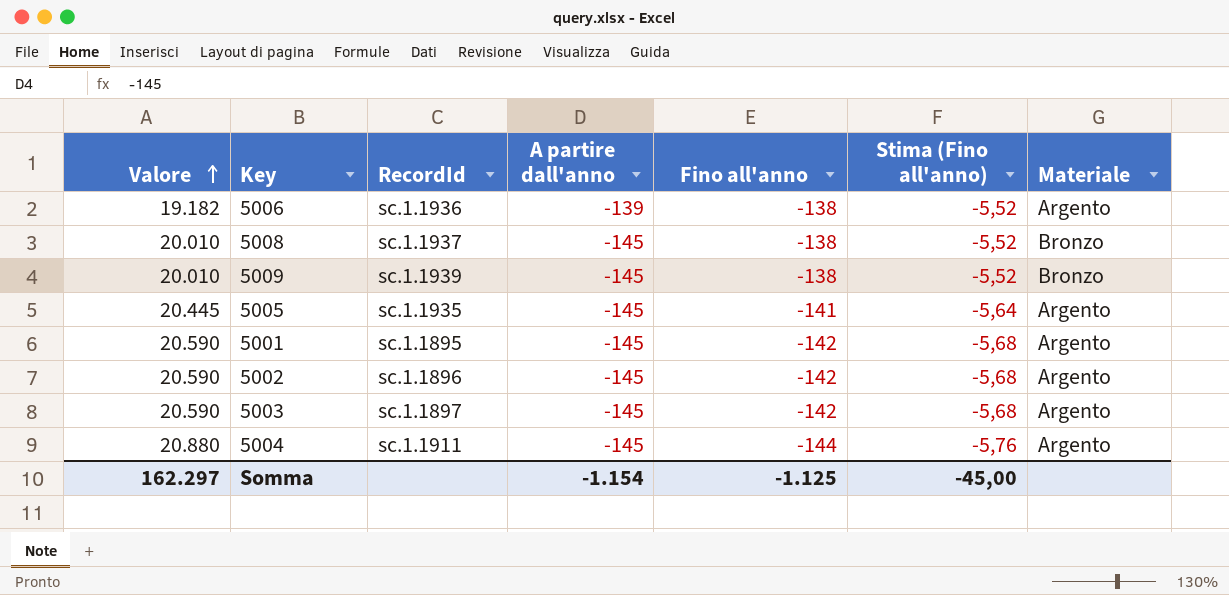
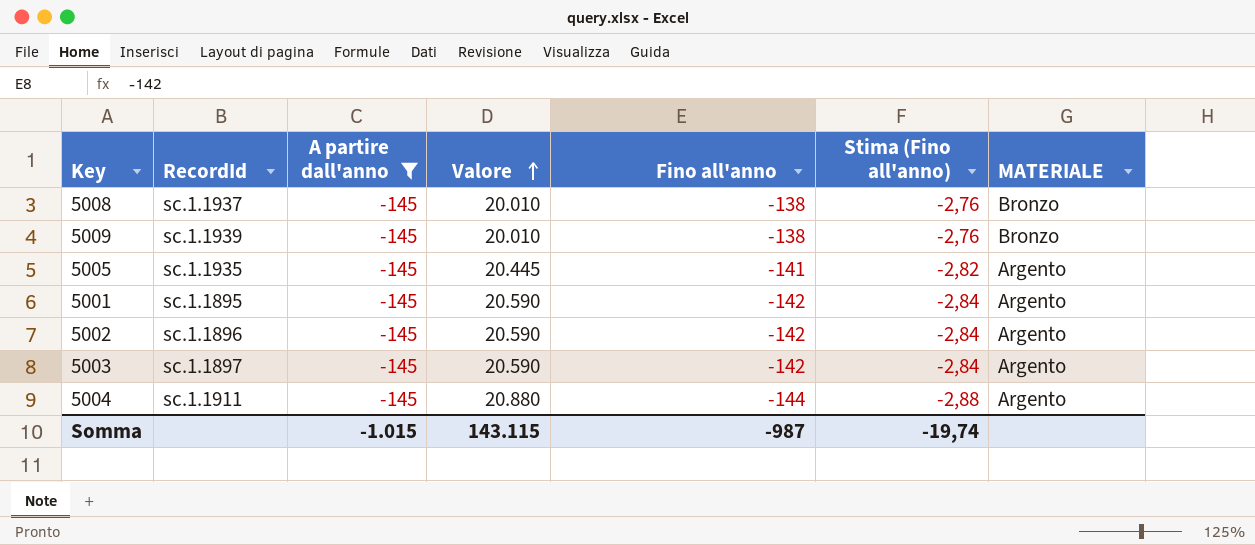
filter: none -> A partire dall'anno = -145
column Valore | position: 1 -> 4
column Stima (Fino all'anno) | formula: [Fino all'anno] * 0,04 -> [Fino all'anno] * 0,02
column name: Materiale -> MATERIALE
Somma | A partire dall'anno: -1.154 -> -1.015
Somma | Valore: 162.297 -> 143.115
Somma | Fino all'anno: -1.125 -> -987
Somma | Stima (Fino all'anno): -45,00 -> -19,74

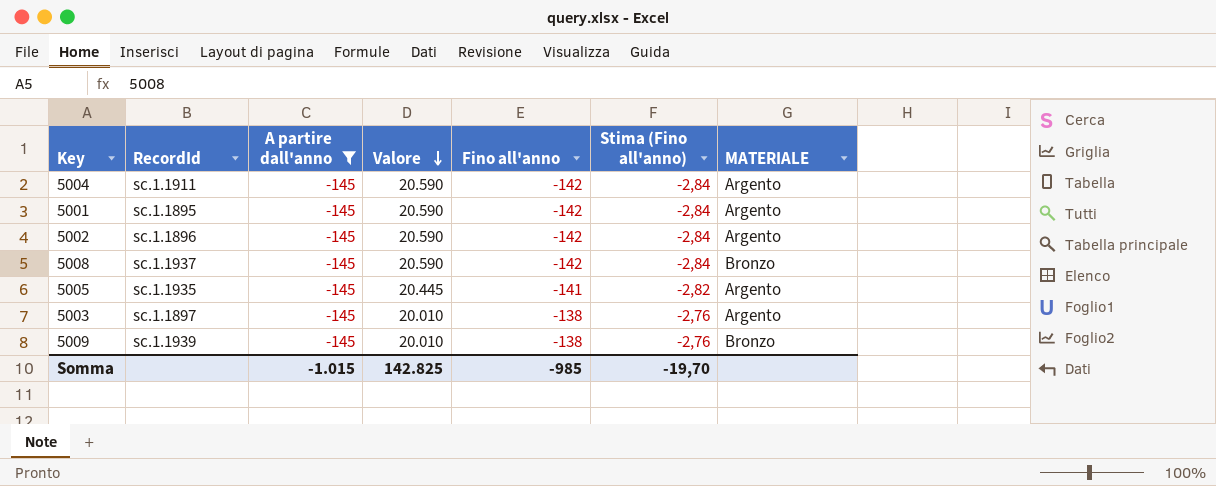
row order: Valore ascending -> Valore descending
5004 | Valore: 20.880 -> 20.590
5004 | Fino all'anno: -144 -> -142
5004 | Stima (Fino all'anno): -2,88 -> -2,84
5008 | Valore: 20.010 -> 20.590
5008 | Fino all'anno: -138 -> -142
5008 | Stima (Fino all'anno): -2,76 -> -2,84
5003 | Valore: 20.590 -> 20.010
5003 | Fino all'anno: -142 -> -138
5003 | Stima (Fino all'anno): -2,84 -> -2,76
Somma | Valore: 143.115 -> 142.825
Somma | Fino all'anno: -987 -> -985
Somma | Stima (Fino all'anno): -19,74 -> -19,70

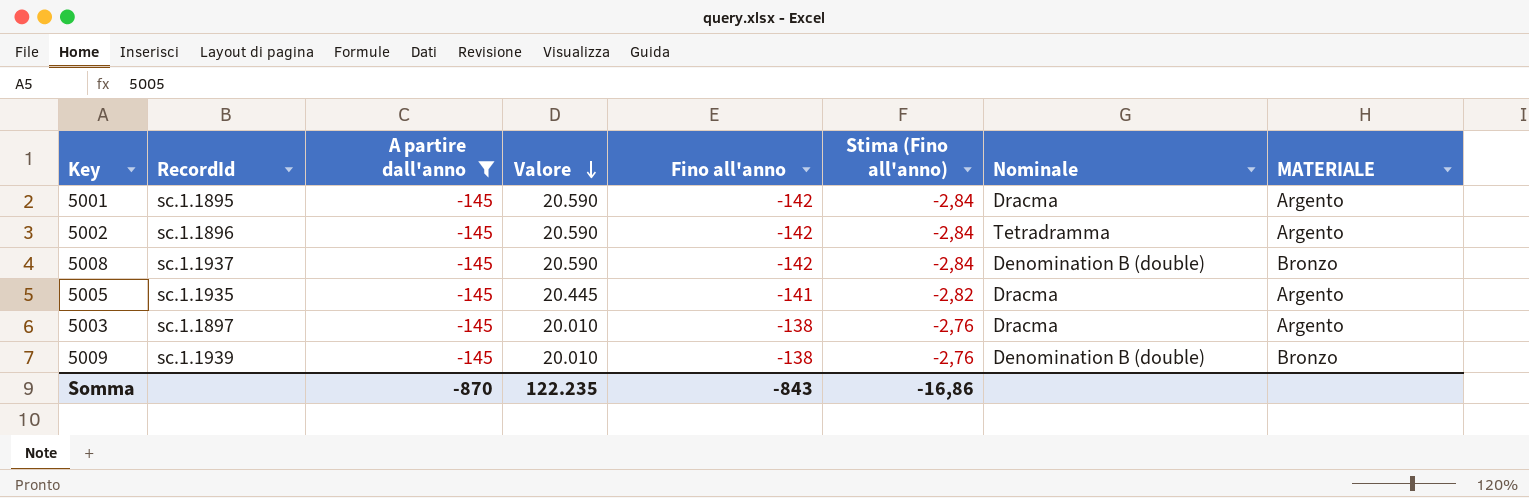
column Nominale | position: none -> 7
row 5004: sc.1.1911 | -145 | 20.590 | -142 | -2,84 | Argento -> none
Somma | A partire dall'anno: -1.015 -> -870
Somma | Valore: 142.825 -> 122.235
Somma | Fino all'anno: -985 -> -843
Somma | Stima (Fino all'anno): -19,70 -> -16,86

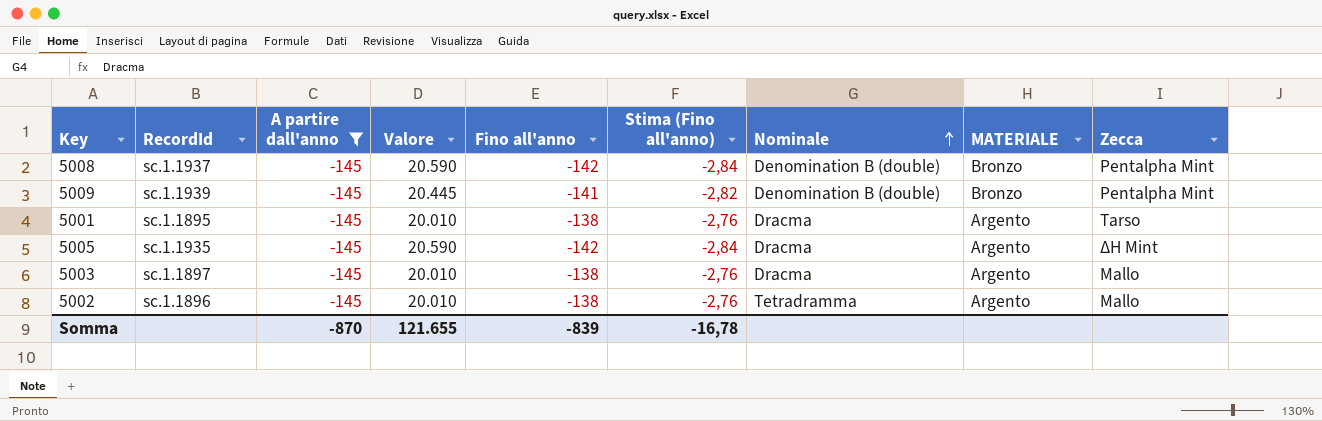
row order: Valore descending -> Nominale ascending
column Zecca | position: none -> 9
5009 | Valore: 20.010 -> 20.445
5009 | Fino all'anno: -138 -> -141
5009 | Stima (Fino all'anno): -2,76 -> -2,82
5001 | Valore: 20.590 -> 20.010
5001 | Fino all'anno: -142 -> -138
5001 | Stima (Fino all'anno): -2,84 -> -2,76
5005 | Valore: 20.445 -> 20.590
5005 | Fino all'anno: -141 -> -142
5005 | Stima (Fino all'anno): -2,82 -> -2,84
5002 | Valore: 20.590 -> 20.010
5002 | Fino all'anno: -142 -> -138
5002 | Stima (Fino all'anno): -2,84 -> -2,76
Somma | Valore: 122.235 -> 121.655
Somma | Fino all'anno: -843 -> -839
Somma | Stima (Fino all'anno): -16,86 -> -16,78

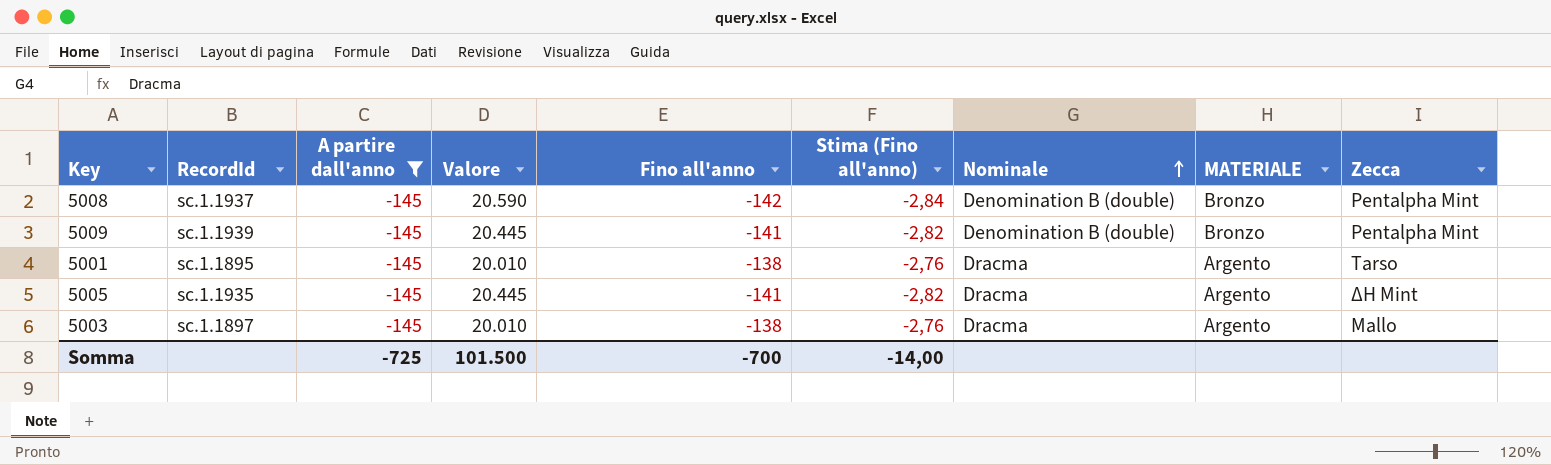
row 5002: sc.1.1896 | -145 | 20.010 | -138 | -2,76 | Tetradramma | Argento | Mallo -> none
5005 | Valore: 20.590 -> 20.445
5005 | Fino all'anno: -142 -> -141
5005 | Stima (Fino all'anno): -2,84 -> -2,82
Somma | A partire dall'anno: -870 -> -725
Somma | Valore: 121.655 -> 101.500
Somma | Fino all'anno: -839 -> -700
Somma | Stima (Fino all'anno): -16,78 -> -14,00

